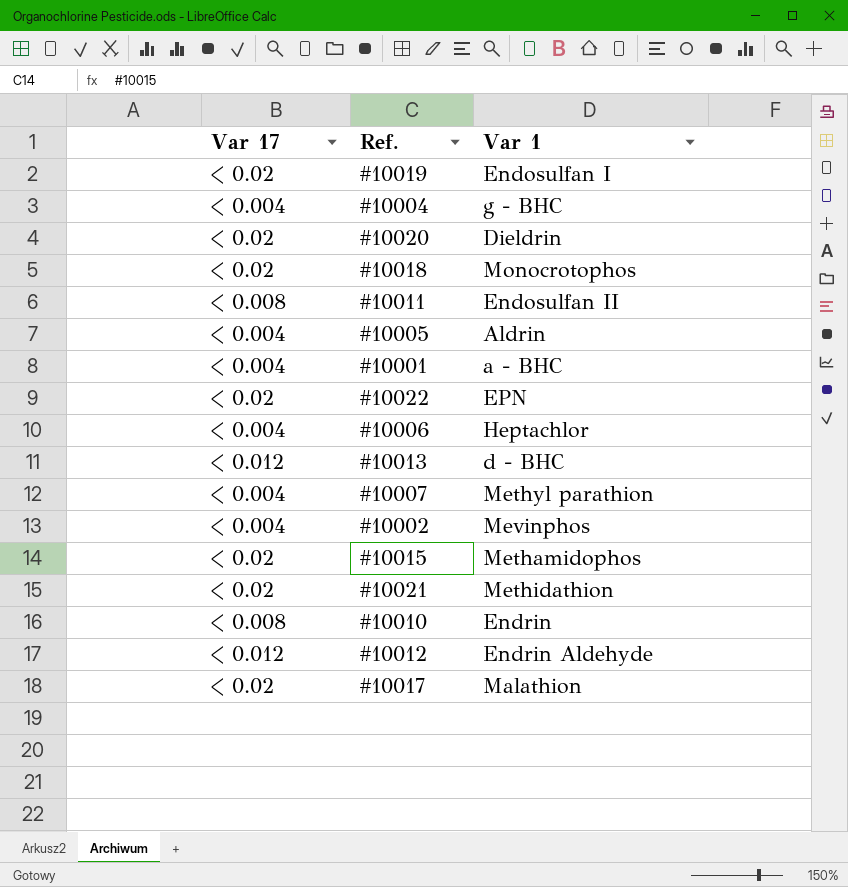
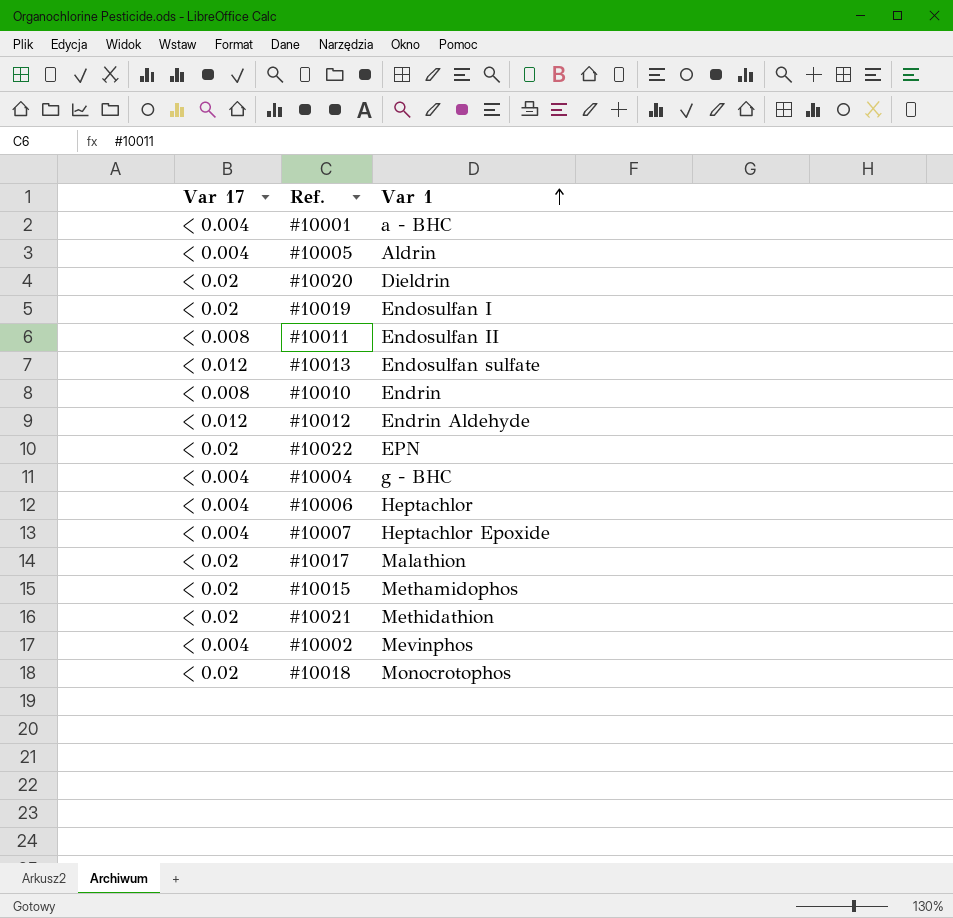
row order: none -> Var 1 ascending
#10013 | Var 1: d - BHC -> Endosulfan sulfate
#10007 | Var 1: Methyl parathion -> Heptachlor Epoxide

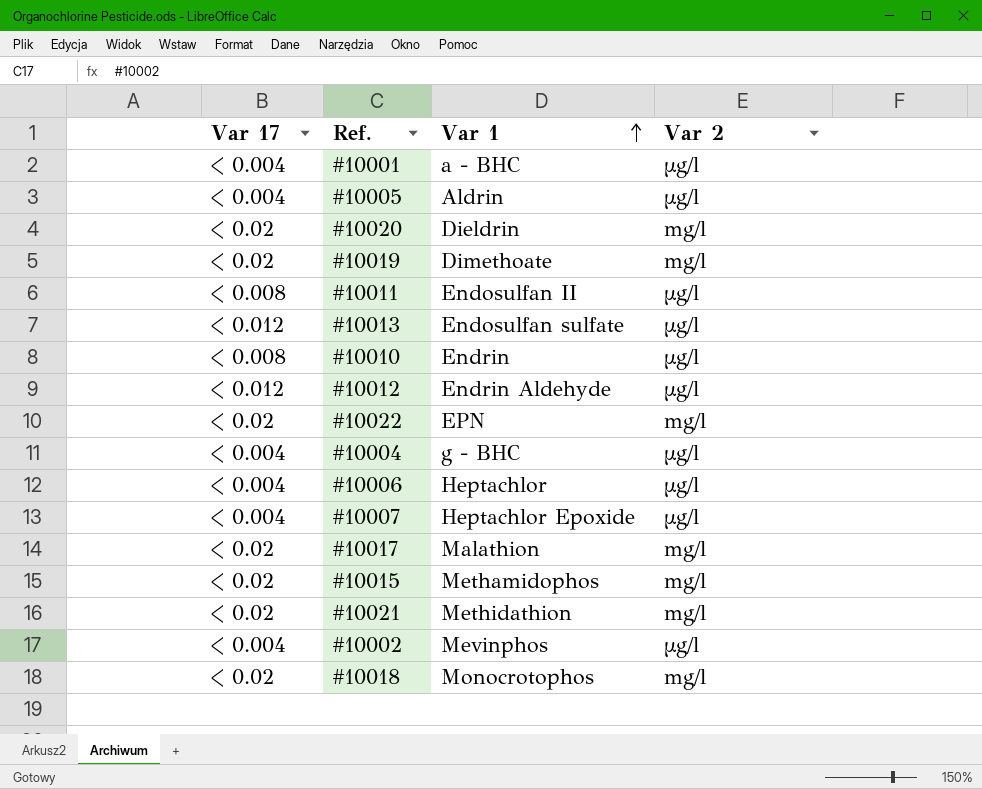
column Var 2 | position: none -> 4
#10019 | Var 1: Endosulfan I -> Dimethoate

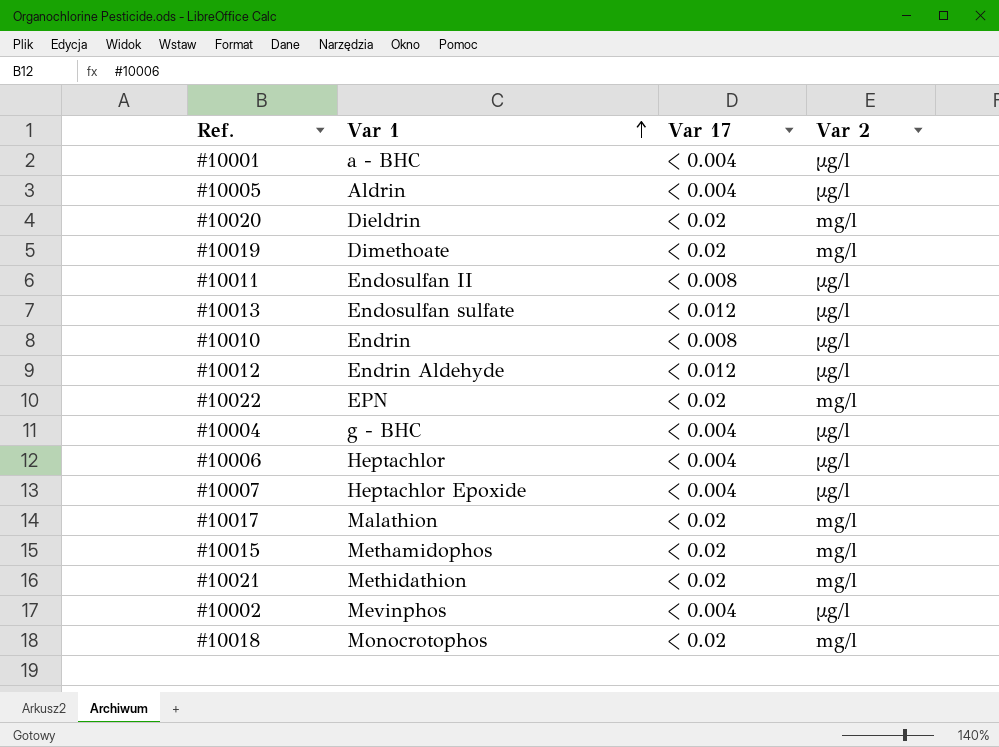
column Var 17 | position: 1 -> 3

